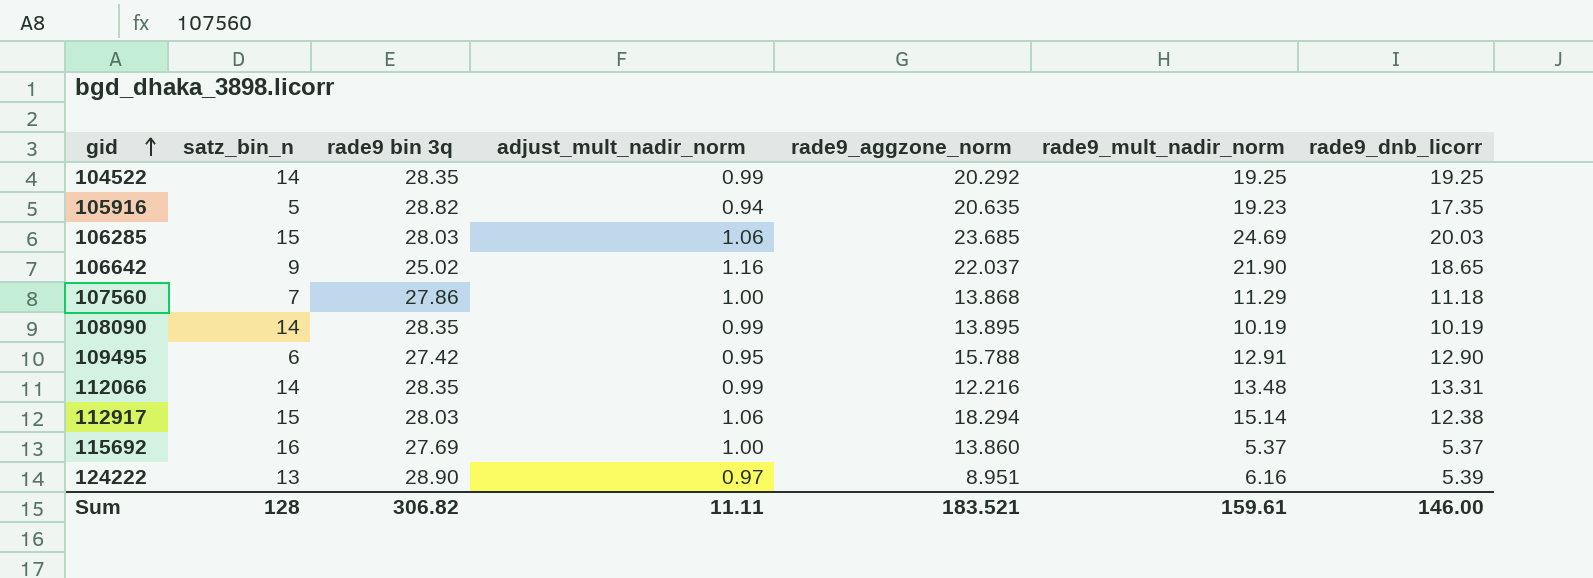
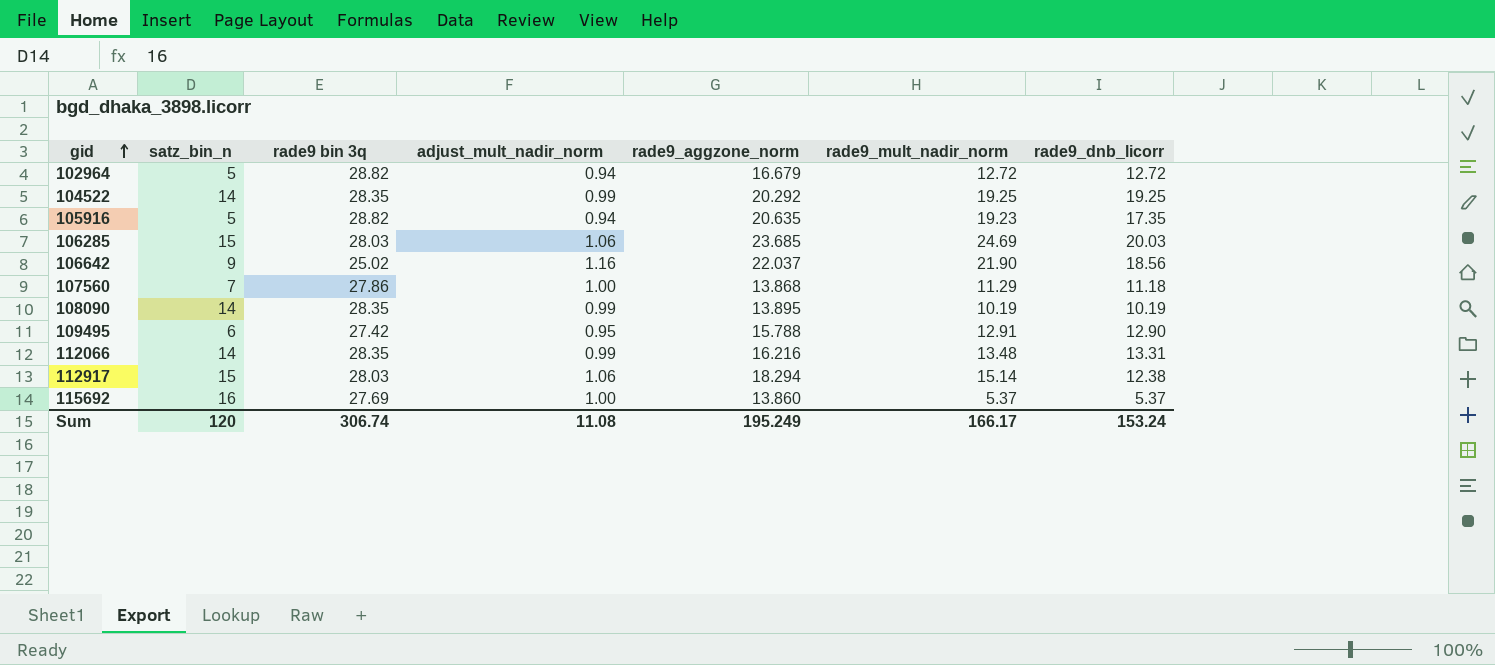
row 124222: 13 | 28.90 | 0.97 | 8.951 | 6.16 | 5.39 -> none
row 102964: none -> 5 | 28.82 | 0.94 | 16.679 | 12.72 | 12.72
106642 | rade9_dnb_licorr: 18.65 -> 18.56
112066 | rade9_aggzone_norm: 12.216 -> 16.216
Sum | satz_bin_n: 128 -> 120
Sum | rade9 bin 3q: 306.82 -> 306.74
Sum | adjust_mult_nadir_norm: 11.11 -> 11.08
Sum | rade9_aggzone_norm: 183.521 -> 195.249
Sum | rade9_mult_nadir_norm: 159.61 -> 166.17
Sum | rade9_dnb_licorr: 146.00 -> 153.24

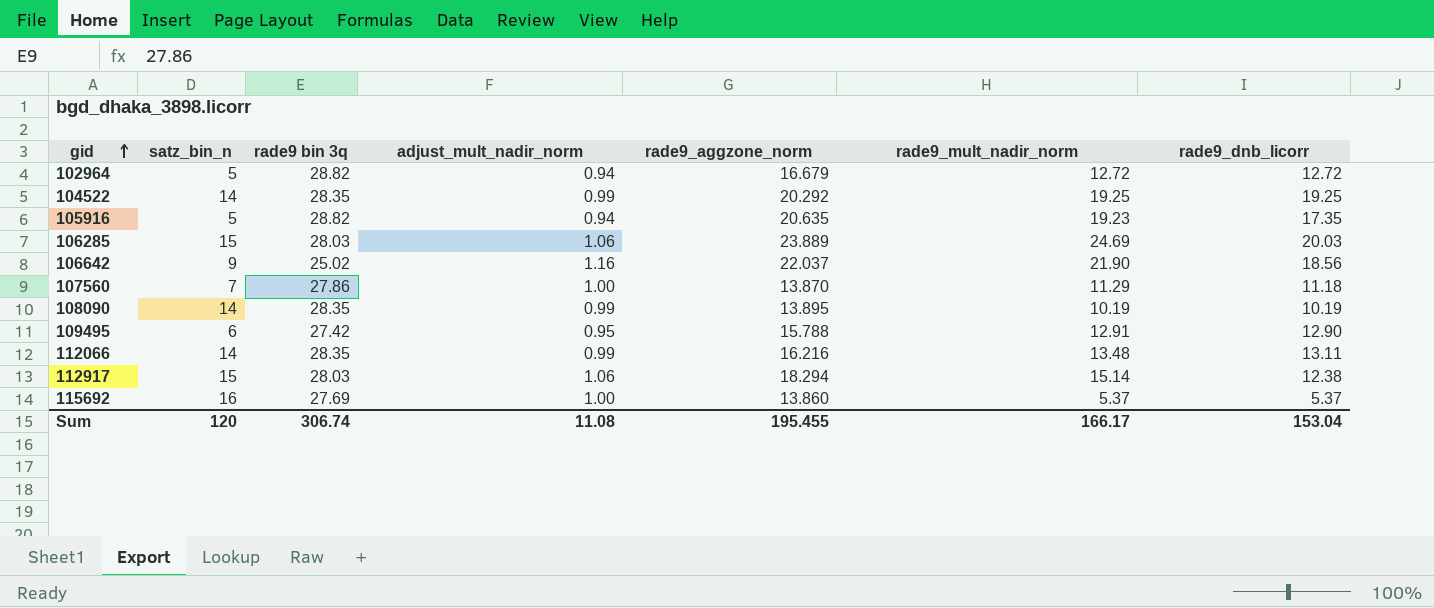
106285 | rade9_aggzone_norm: 23.685 -> 23.889
107560 | rade9_aggzone_norm: 13.868 -> 13.870
112066 | rade9_dnb_licorr: 13.31 -> 13.11
Sum | rade9_aggzone_norm: 195.249 -> 195.455
Sum | rade9_dnb_licorr: 153.24 -> 153.04

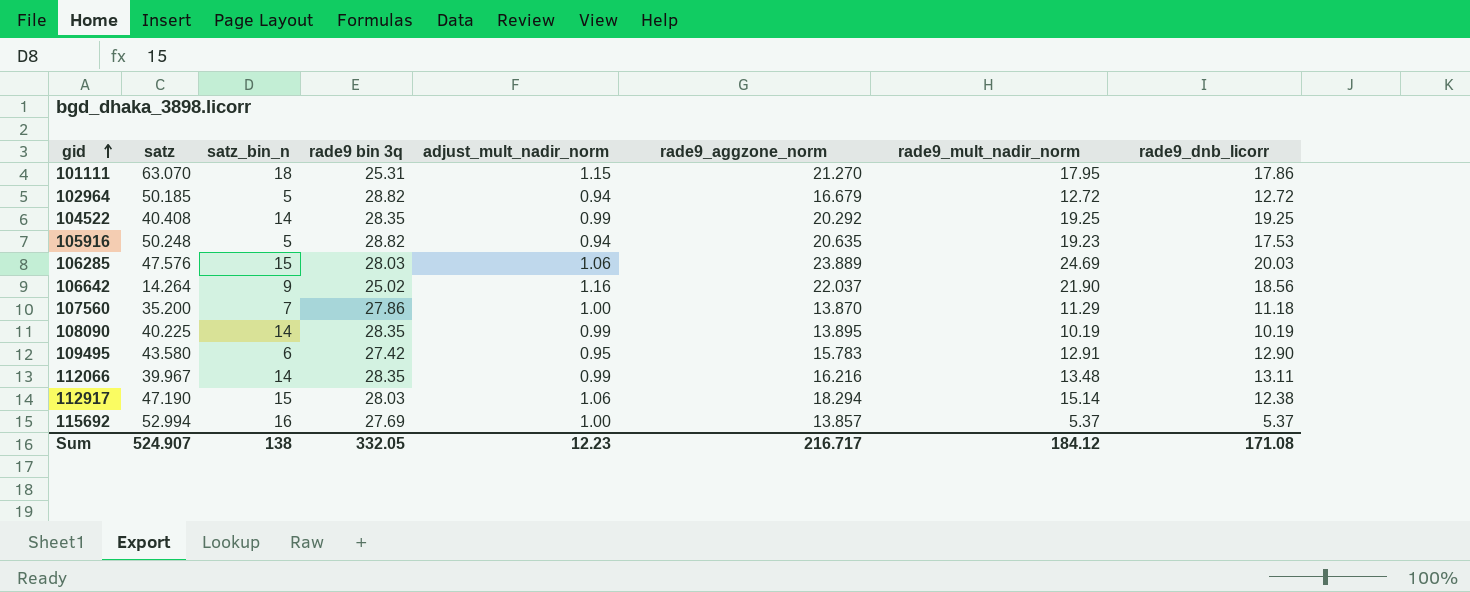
column satz | position: none -> 2
row 101111: none -> 63.070 | 18 | 25.31 | 1.15 | 21.270 | 17.95 | 17.86
105916 | rade9_dnb_licorr: 17.35 -> 17.53
109495 | rade9_aggzone_norm: 15.788 -> 15.783
115692 | rade9_aggzone_norm: 13.860 -> 13.857
Sum | satz_bin_n: 120 -> 138
Sum | rade9 bin 3q: 306.74 -> 332.05
Sum | adjust_mult_nadir_norm: 11.08 -> 12.23
Sum | rade9_aggzone_norm: 195.455 -> 216.717
Sum | rade9_mult_nadir_norm: 166.17 -> 184.12
Sum | rade9_dnb_licorr: 153.04 -> 171.08

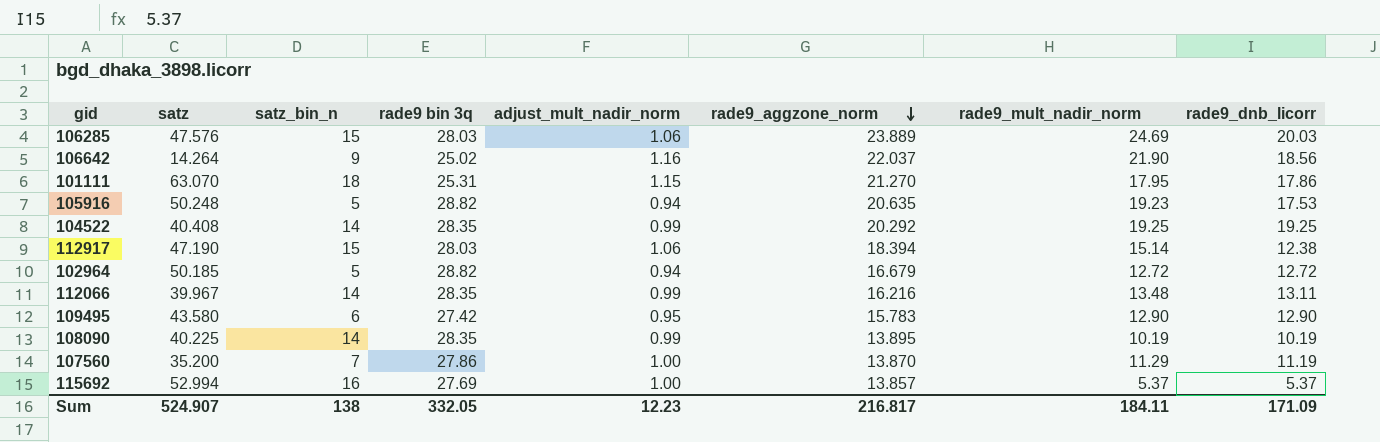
row order: gid ascending -> rade9_aggzone_norm descending
112917 | rade9_aggzone_norm: 18.294 -> 18.394
109495 | rade9_mult_nadir_norm: 12.91 -> 12.90
107560 | rade9_dnb_licorr: 11.18 -> 11.19
Sum | rade9_aggzone_norm: 216.717 -> 216.817
Sum | rade9_mult_nadir_norm: 184.12 -> 184.11
Sum | rade9_dnb_licorr: 171.08 -> 171.09

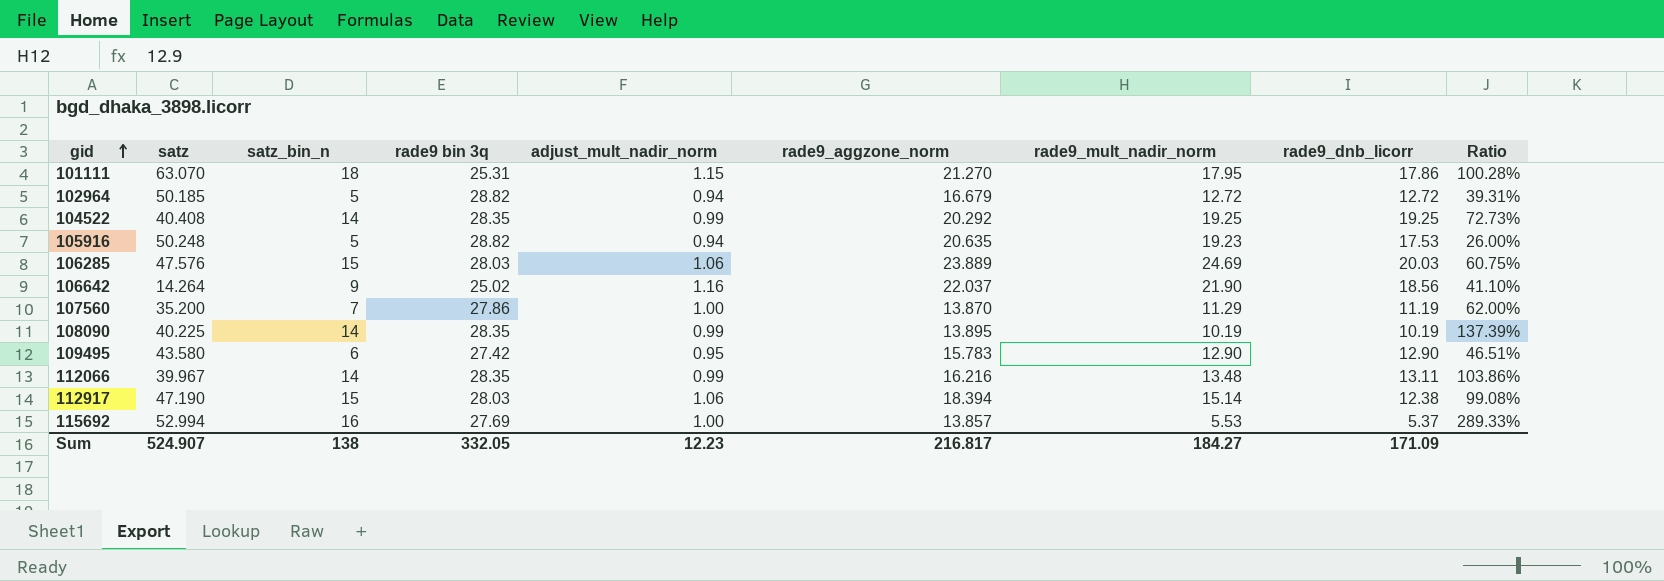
row order: rade9_aggzone_norm descending -> gid ascending
column Ratio | formula: none -> [satz_bin_n] / [rade9_mult_nadir_norm]
115692 | rade9_mult_nadir_norm: 5.37 -> 5.53
Sum | rade9_mult_nadir_norm: 184.11 -> 184.27

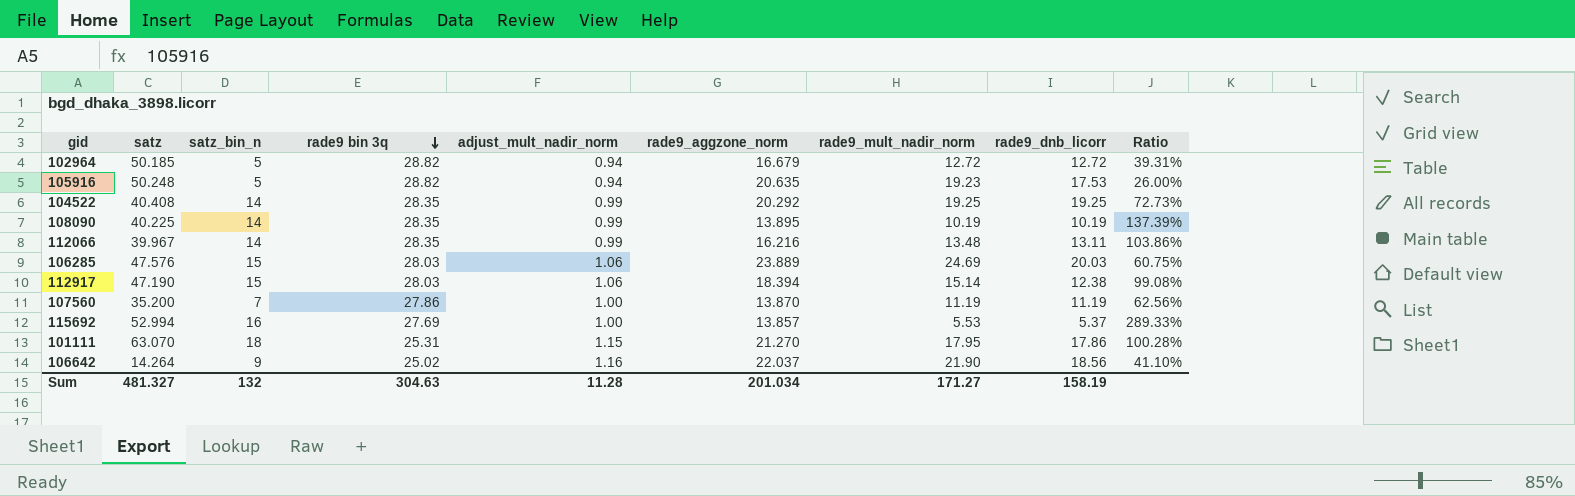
row order: gid ascending -> rade9 bin 3q descending
row 109495: 43.580 | 6 | 27.42 | 0.95 | 15.783 | 12.90 | 12.90 | 46.51% -> none
107560 | rade9_mult_nadir_norm: 11.29 -> 11.19
107560 | Ratio: 62.00% -> 62.56%
Sum | satz: 524.907 -> 481.327
Sum | satz_bin_n: 138 -> 132
Sum | rade9 bin 3q: 332.05 -> 304.63
Sum | adjust_mult_nadir_norm: 12.23 -> 11.28
Sum | rade9_aggzone_norm: 216.817 -> 201.034
Sum | rade9_mult_nadir_norm: 184.27 -> 171.27
Sum | rade9_dnb_licorr: 171.09 -> 158.19

